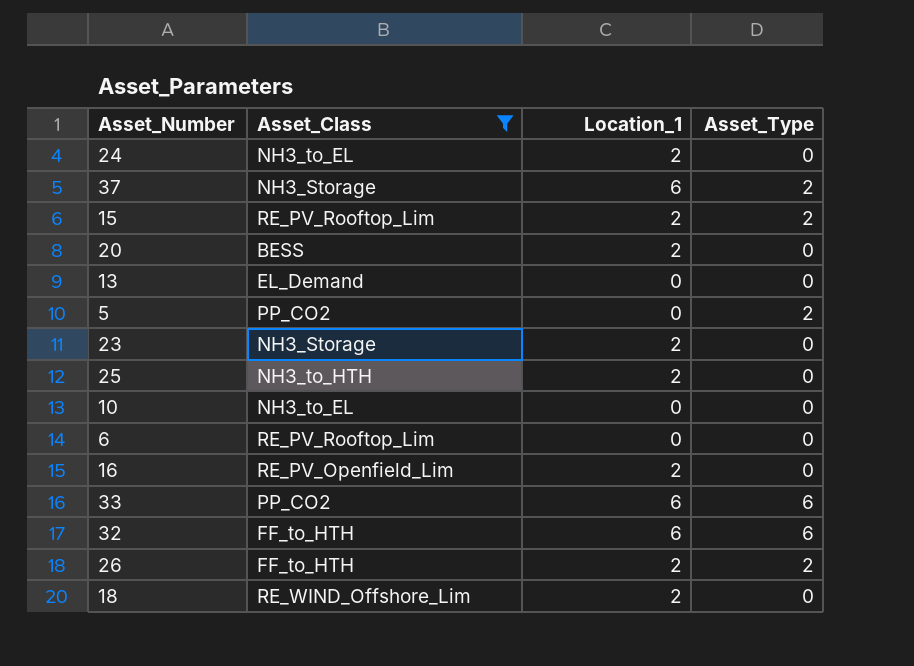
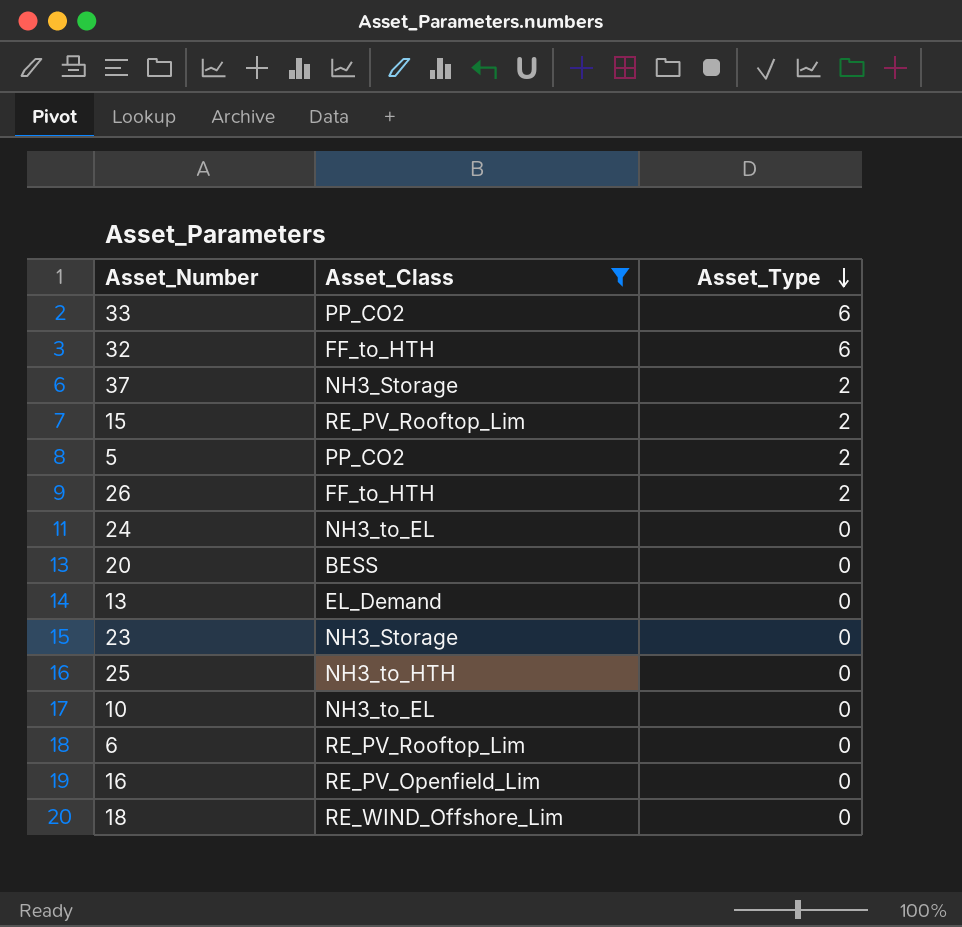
row order: none -> Asset_Type descending
column Location_1 | position: 3 -> none

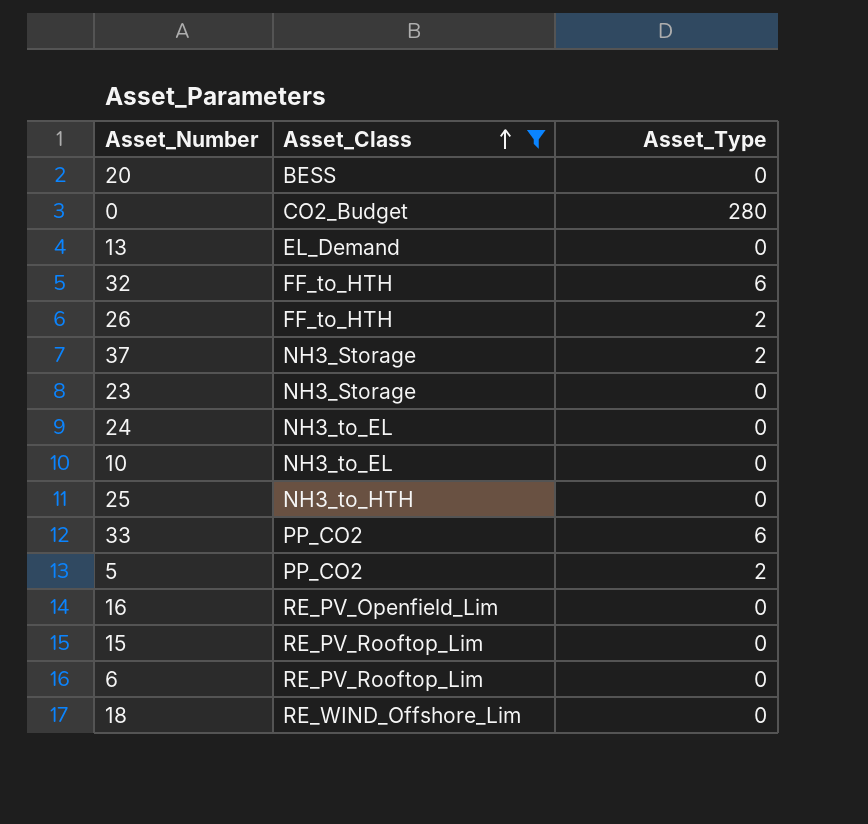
row order: Asset_Type descending -> Asset_Class ascending
row 0: none -> CO2_Budget | 280
15 | Asset_Type: 2 -> 0

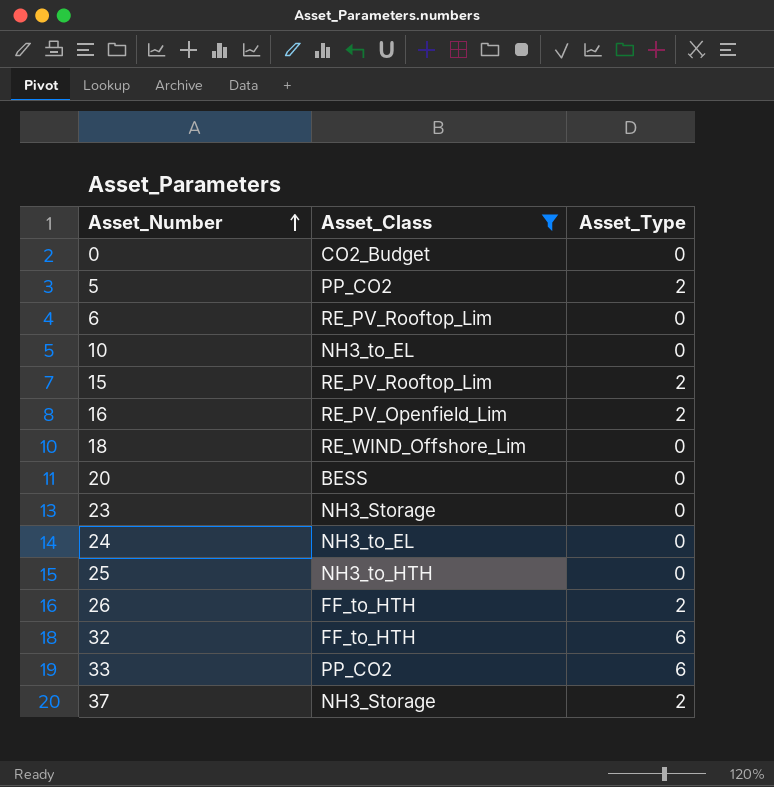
row order: Asset_Class ascending -> Asset_Number ascending
row 13: EL_Demand | 0 -> none
0 | Asset_Type: 280 -> 0
15 | Asset_Type: 0 -> 2
16 | Asset_Type: 0 -> 2

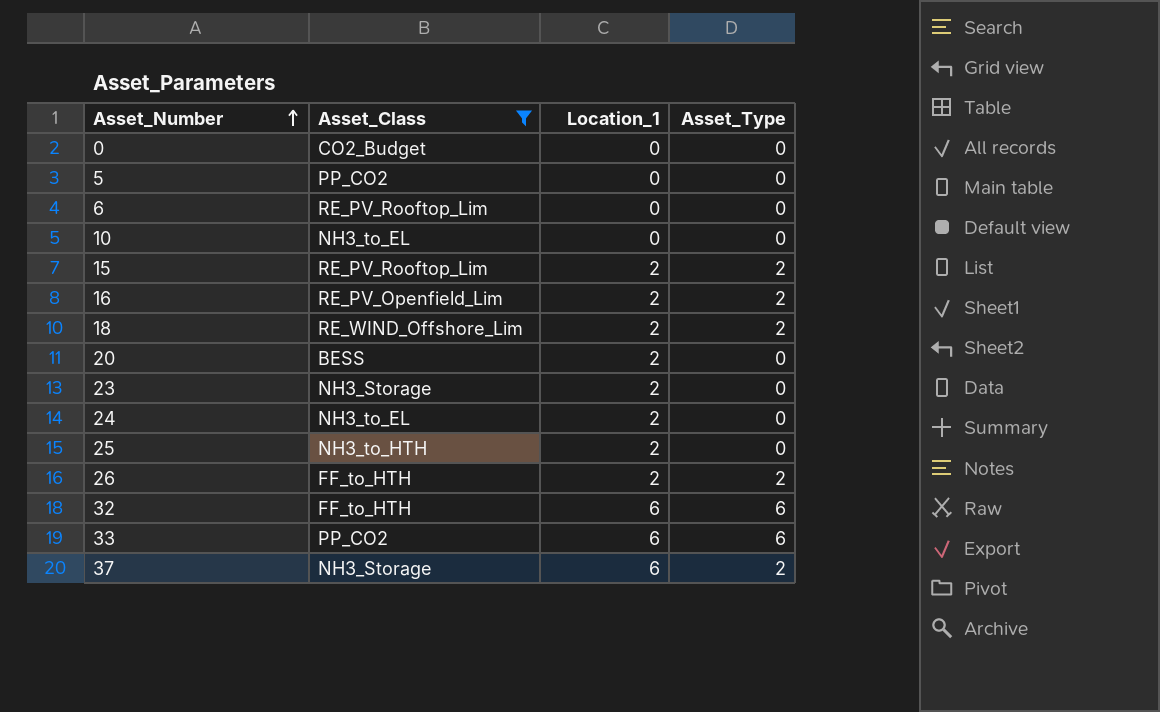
column Location_1 | position: none -> 3
5 | Asset_Type: 2 -> 0
18 | Asset_Type: 0 -> 2

